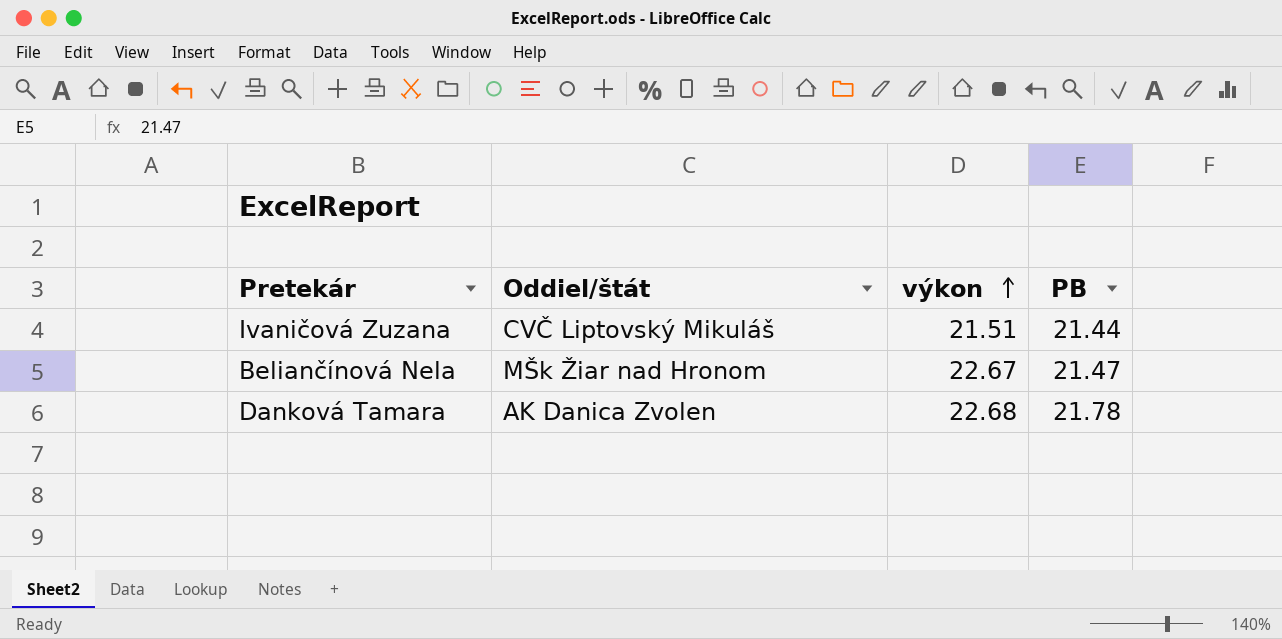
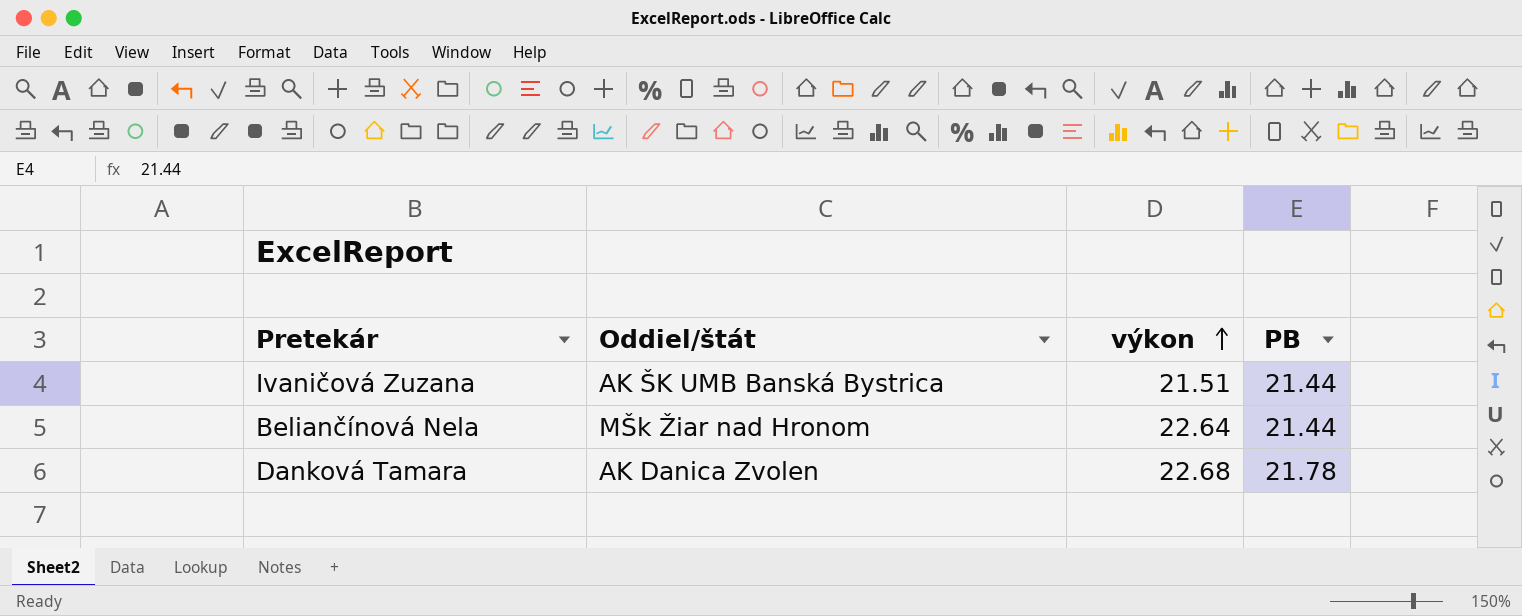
Ivaničová Zuzana | Oddiel/štát: CVČ Liptovský Mikuláš -> AK ŠK UMB Banská Bystrica
Beliančínová Nela | výkon: 22.67 -> 22.64
Beliančínová Nela | PB: 21.47 -> 21.44

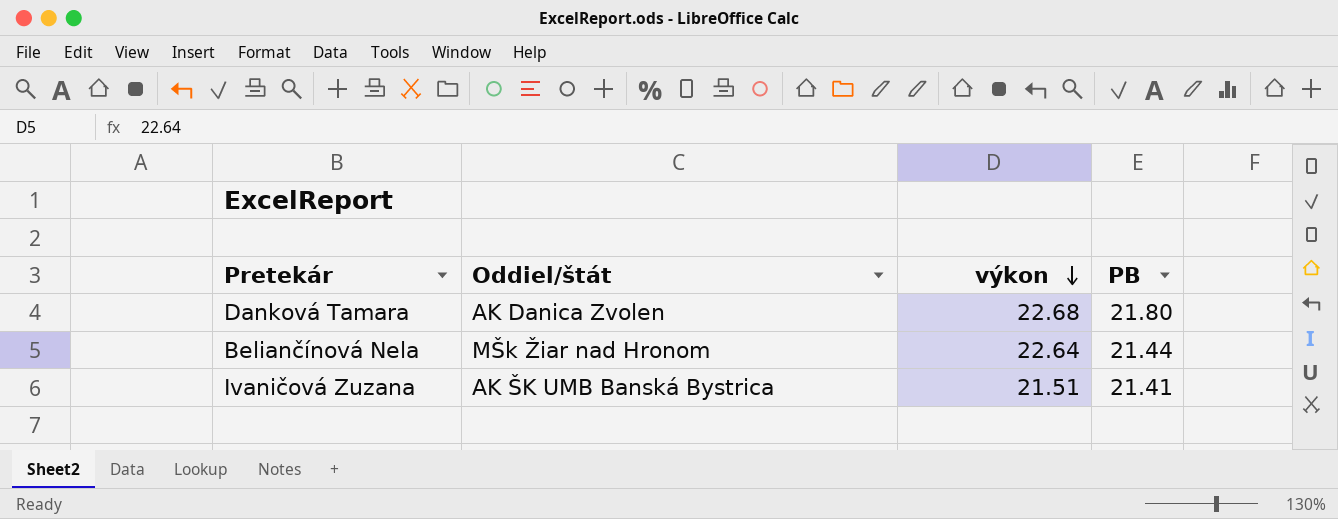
row order: výkon ascending -> výkon descending
Danková Tamara | PB: 21.78 -> 21.80
Ivaničová Zuzana | PB: 21.44 -> 21.41

